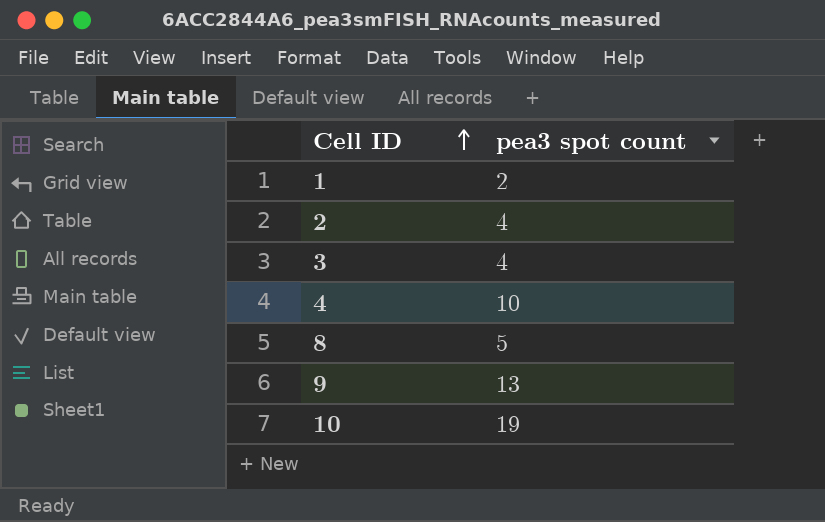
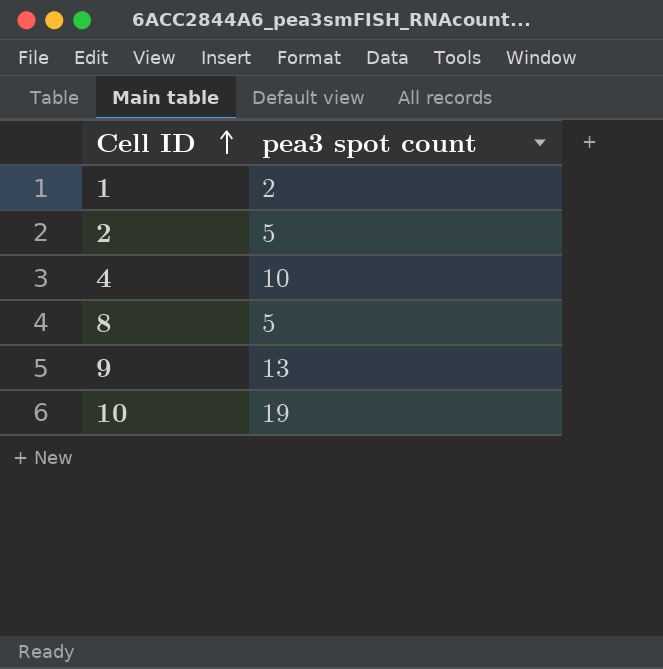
row 3: 4 -> none
2 | pea3 spot count: 4 -> 5

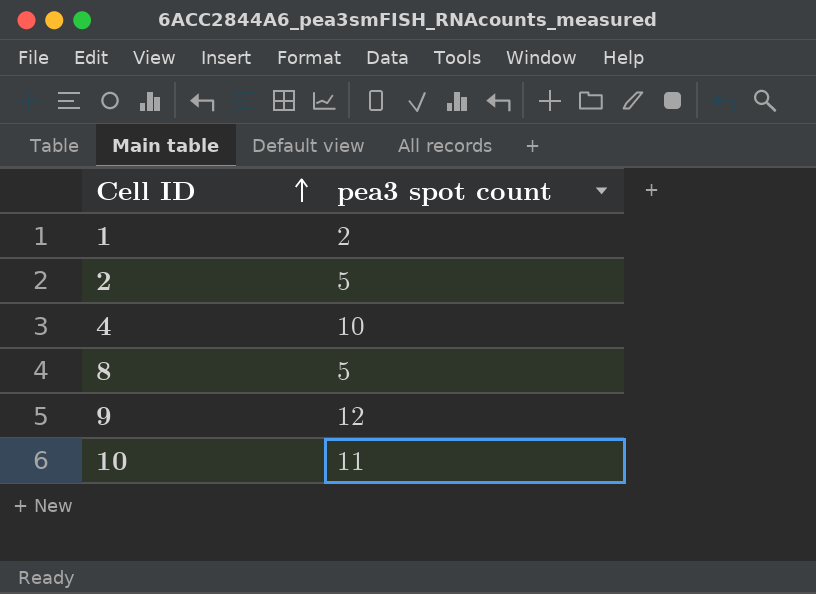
9 | pea3 spot count: 13 -> 12
10 | pea3 spot count: 19 -> 11

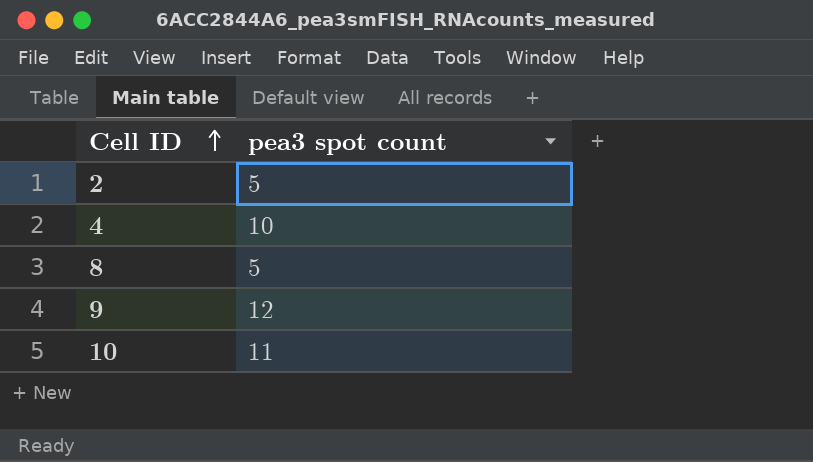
row 1: 2 -> none

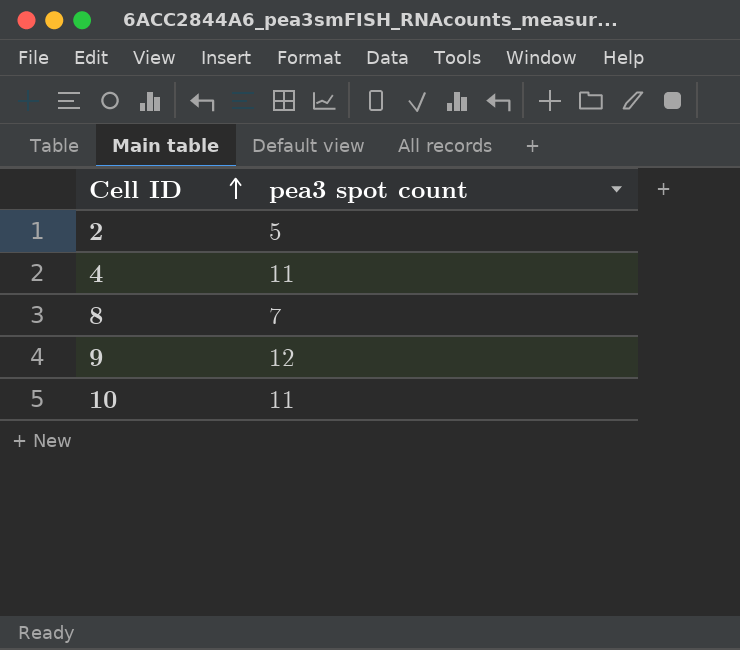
4 | pea3 spot count: 10 -> 11
8 | pea3 spot count: 5 -> 7

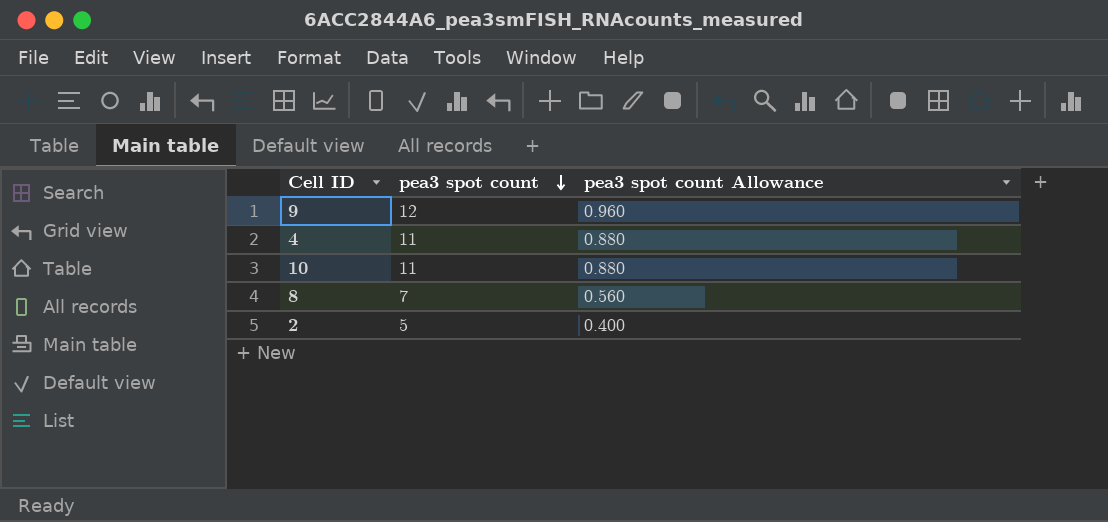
row order: Cell ID ascending -> pea3 spot count descending
column pea3 spot count Allowance | formula: none -> [pea3 spot count] * 0.08

